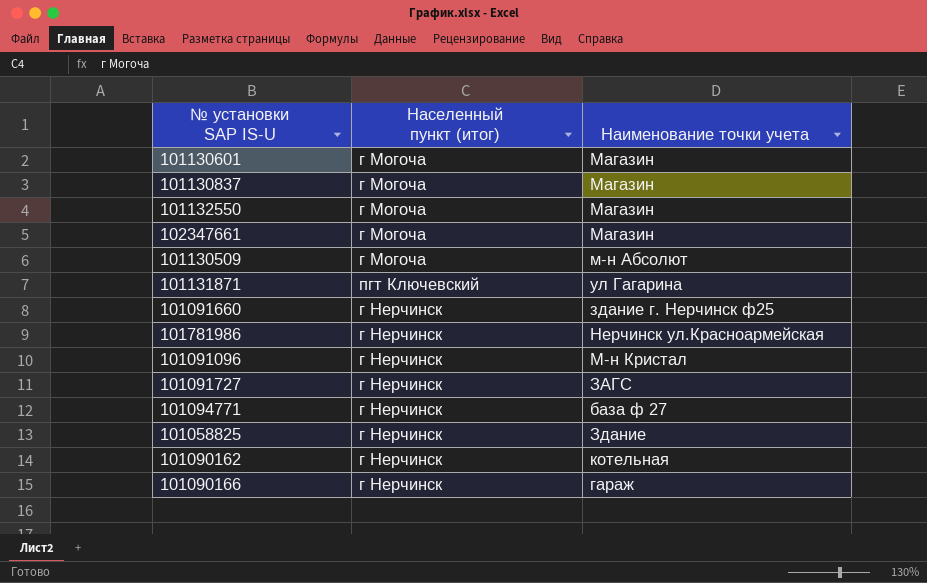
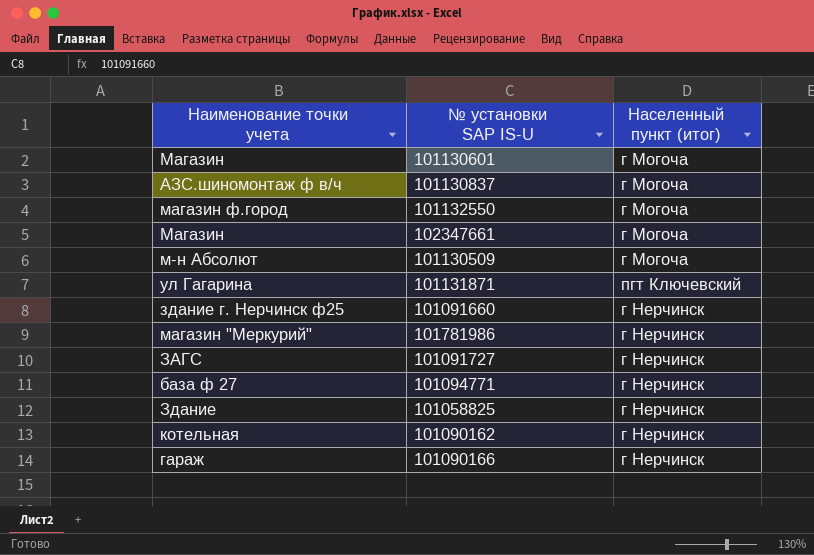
column Наименование точки учета | position: 3 -> 1
row 101091096: г Нерчинск | М-н Кристал -> none
101130837 | Наименование точки учета: Магазин -> АЗС.шиномонтаж ф в/ч
101132550 | Наименование точки учета: Магазин -> магазин ф.город
101781986 | Наименование точки учета: Нерчинск ул.Красноармейская -> магазин "Меркурий"

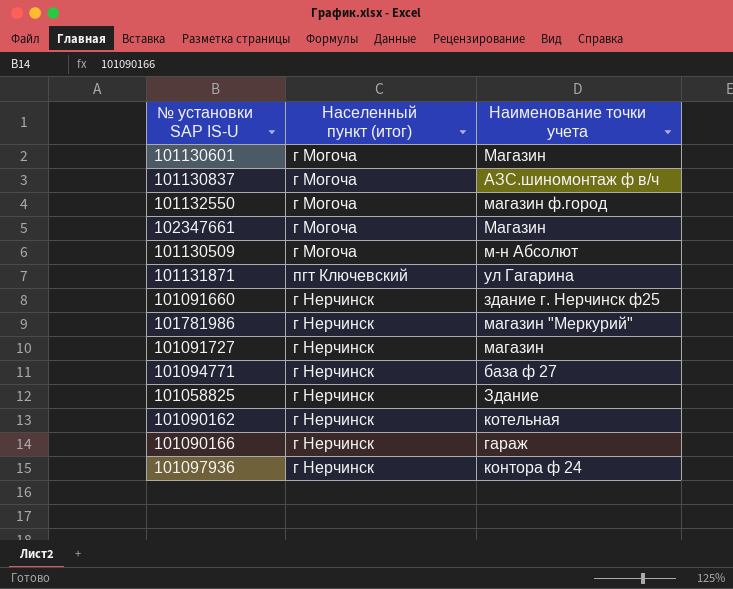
column Наименование точки учета | position: 1 -> 3
101091727 | Наименование точки учета: ЗАГС -> магазин
row 101097936: none -> г Нерчинск | контора ф 24

